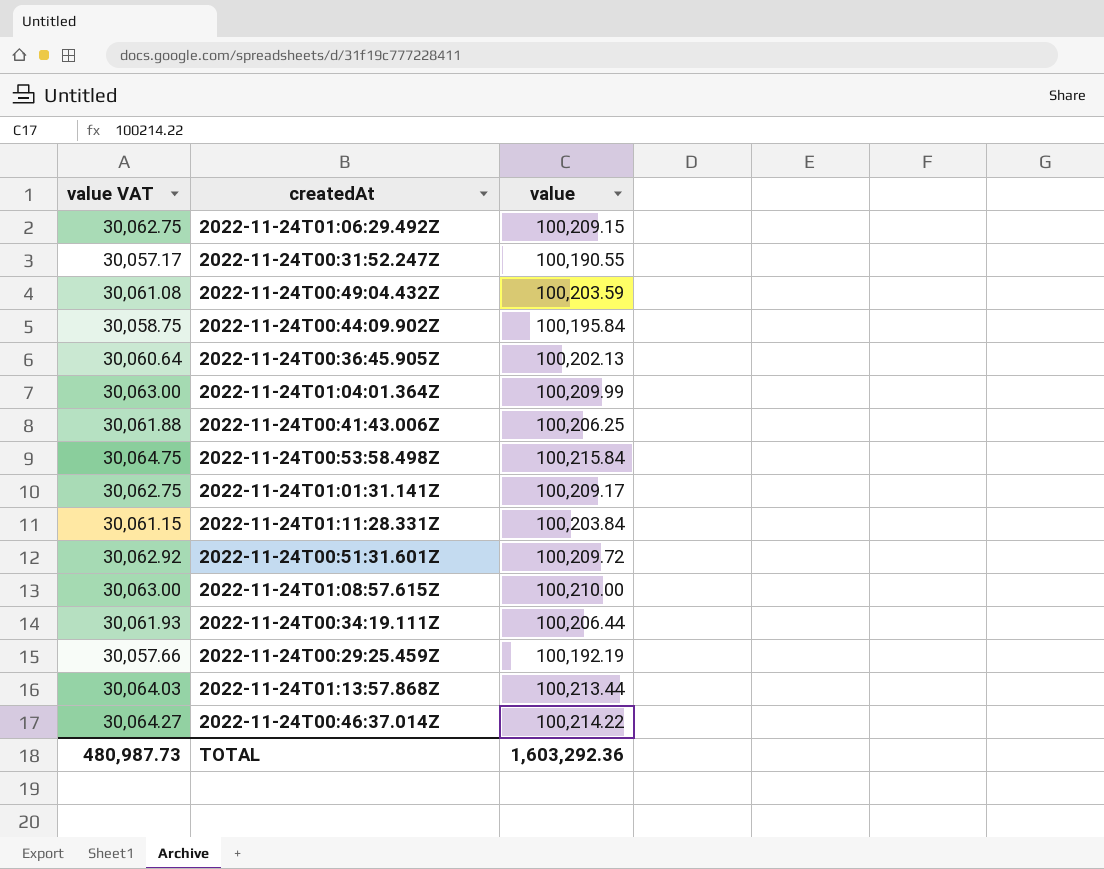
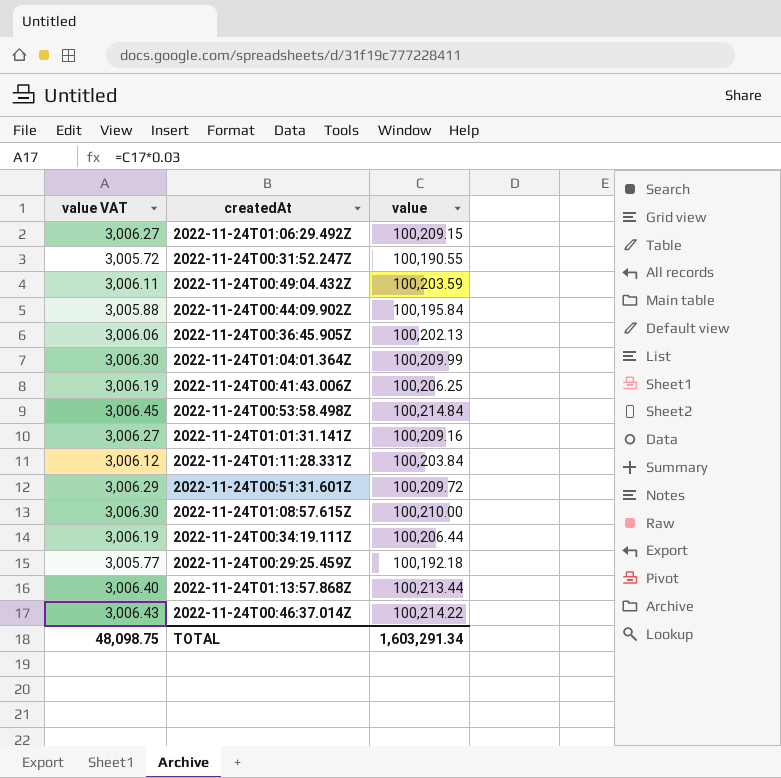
column value VAT | formula: [value] * 0.3 -> [value] * 0.03
2022-11-24T00:53:58.498Z | value: 100,215.84 -> 100,214.84
2022-11-24T01:01:31.141Z | value: 100,209.17 -> 100,209.16
2022-11-24T00:29:25.459Z | value: 100,192.19 -> 100,192.18
TOTAL | value VAT: 480,987.73 -> 48,098.75
TOTAL | value: 1,603,292.36 -> 1,603,291.34

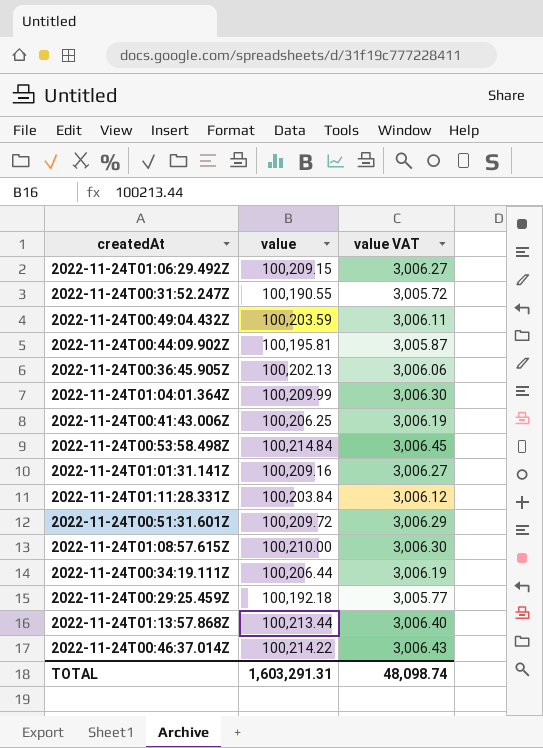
column value VAT | position: 1 -> 3
2022-11-24T00:44:09.902Z | value: 100,195.84 -> 100,195.81
2022-11-24T00:44:09.902Z | value VAT: 3,005.88 -> 3,005.87
TOTAL | value: 1,603,291.34 -> 1,603,291.31
TOTAL | value VAT: 48,098.75 -> 48,098.74

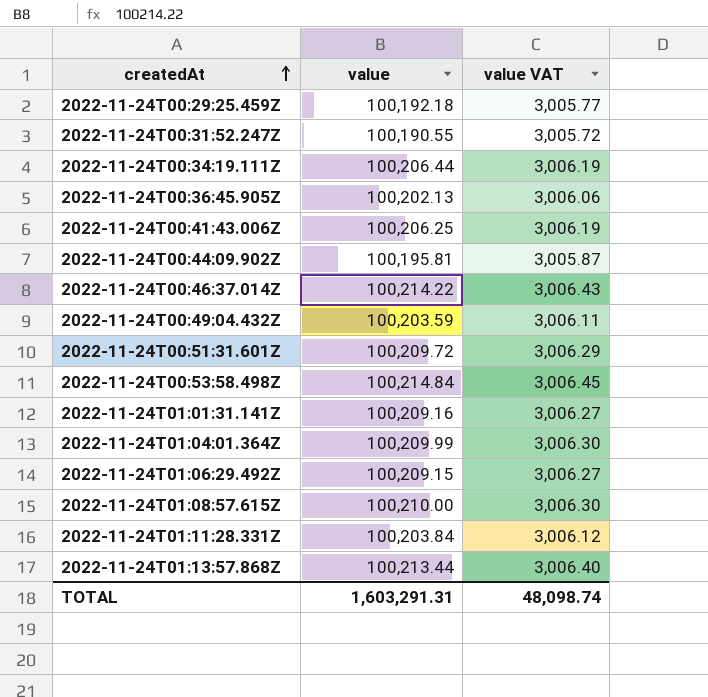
row order: none -> createdAt ascending

